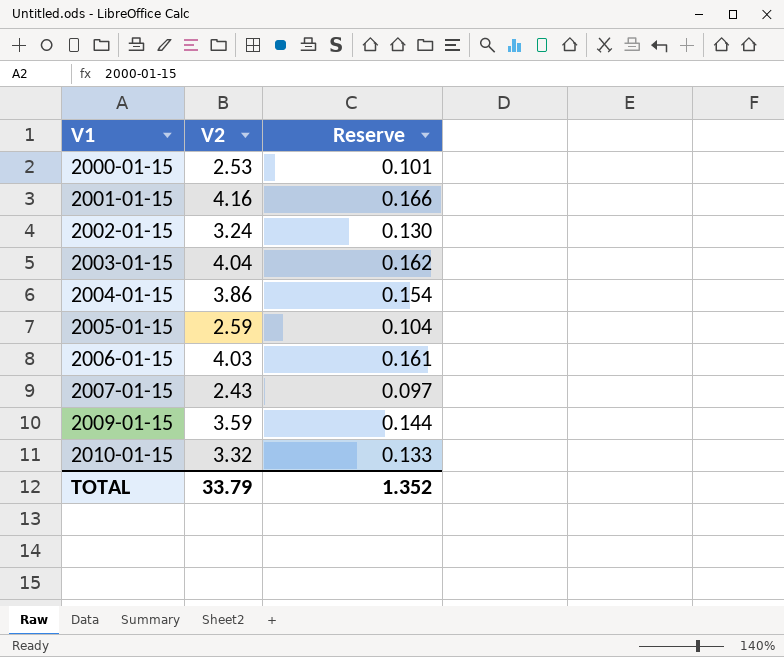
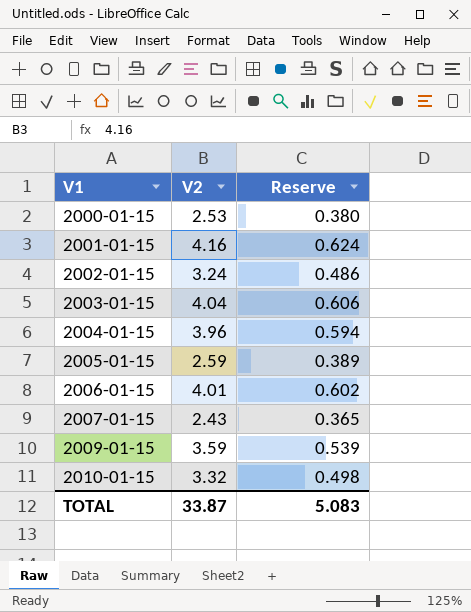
column Reserve | formula: [V2] * 0.04 -> [V2] * 0.15
2004-01-15 | V2: 3.86 -> 3.96
2006-01-15 | V2: 4.03 -> 4.01
TOTAL | V2: 33.79 -> 33.87
TOTAL | Reserve: 1.352 -> 5.083

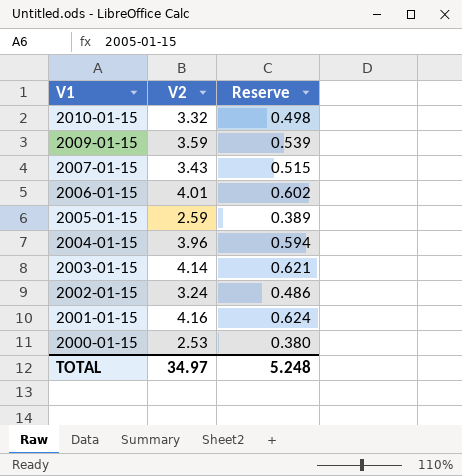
row order: V1 ascending -> V1 descending
2007-01-15 | V2: 2.43 -> 3.43
2007-01-15 | Reserve: 0.365 -> 0.515
2003-01-15 | V2: 4.04 -> 4.14
2003-01-15 | Reserve: 0.606 -> 0.621
TOTAL | V2: 33.87 -> 34.97
TOTAL | Reserve: 5.083 -> 5.248

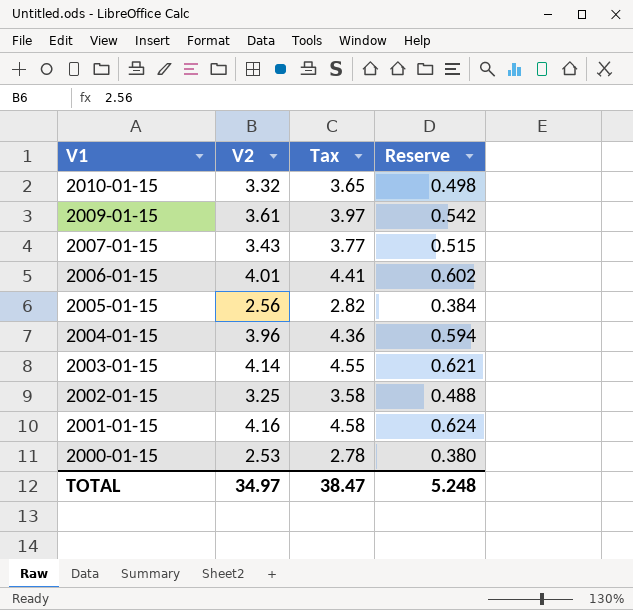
column Tax | formula: none -> [V2] * 1.1
2009-01-15 | V2: 3.59 -> 3.61
2009-01-15 | Reserve: 0.539 -> 0.542
2005-01-15 | V2: 2.59 -> 2.56
2005-01-15 | Reserve: 0.389 -> 0.384
2002-01-15 | V2: 3.24 -> 3.25
2002-01-15 | Reserve: 0.486 -> 0.488

